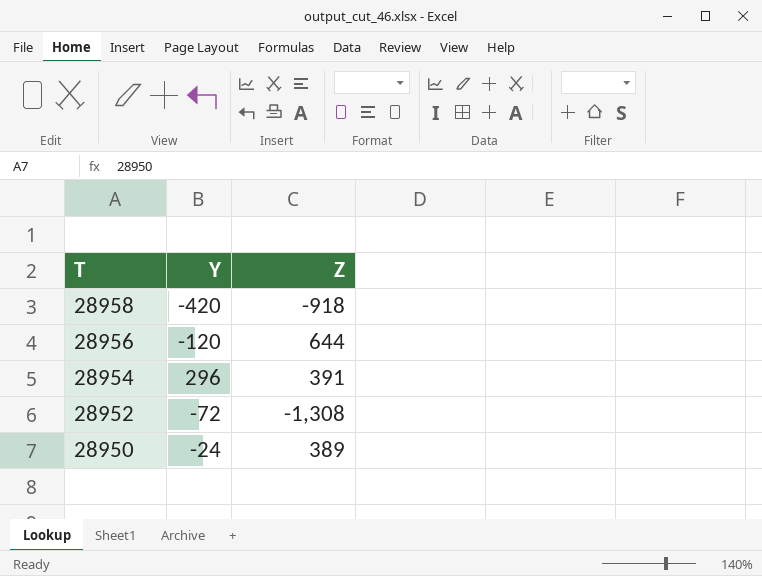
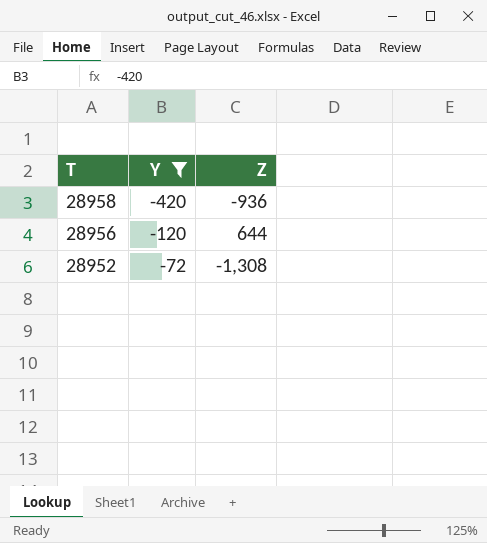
filter: none -> Y <= -72
28958 | Z: -918 -> -936

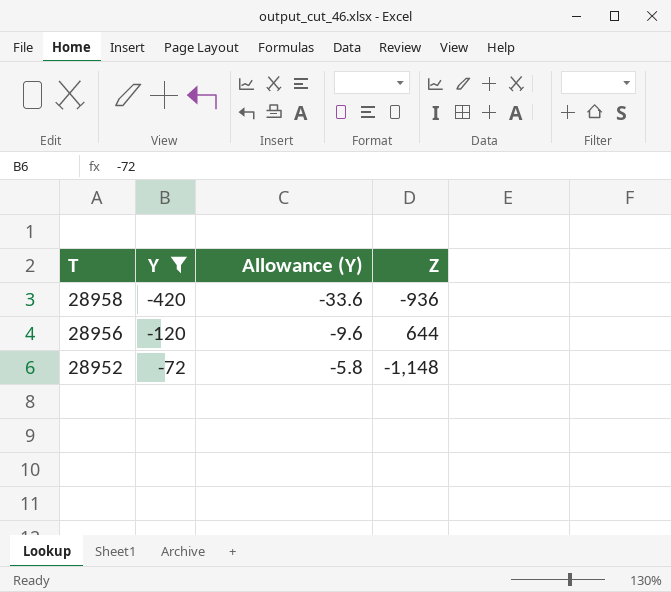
column Allowance (Y) | formula: none -> [Y] * 0.08
28952 | Z: -1,308 -> -1,148

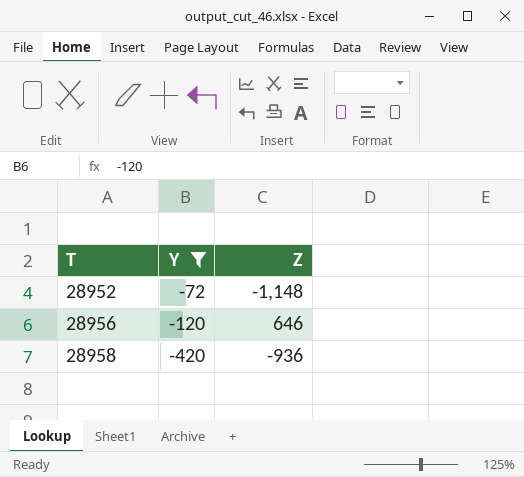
row order: T descending -> T ascending
column Allowance (Y) | formula: [Y] * 0.08 -> none
28956 | Z: 644 -> 646

